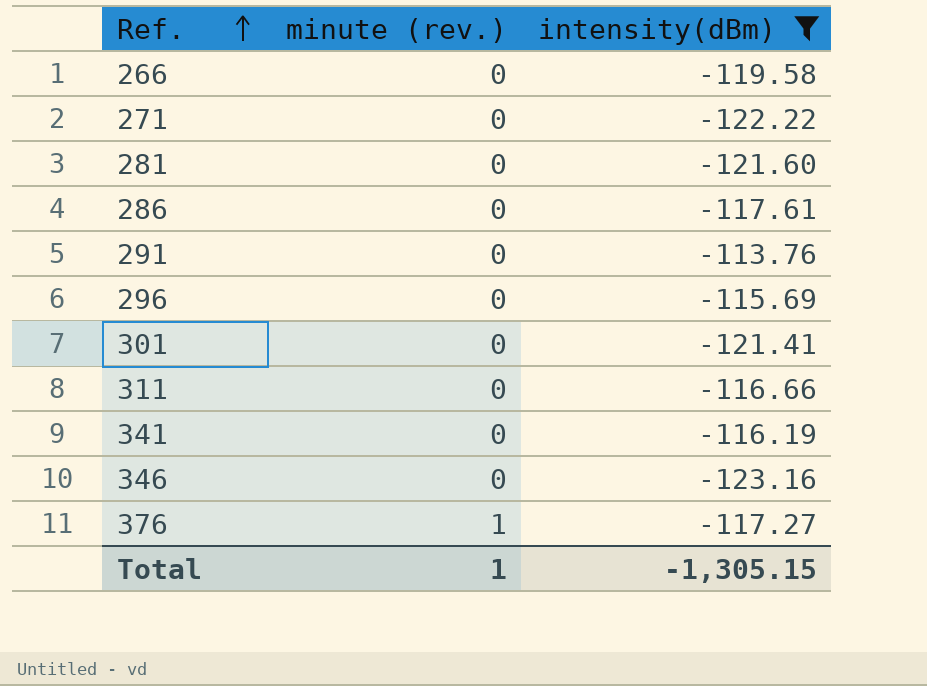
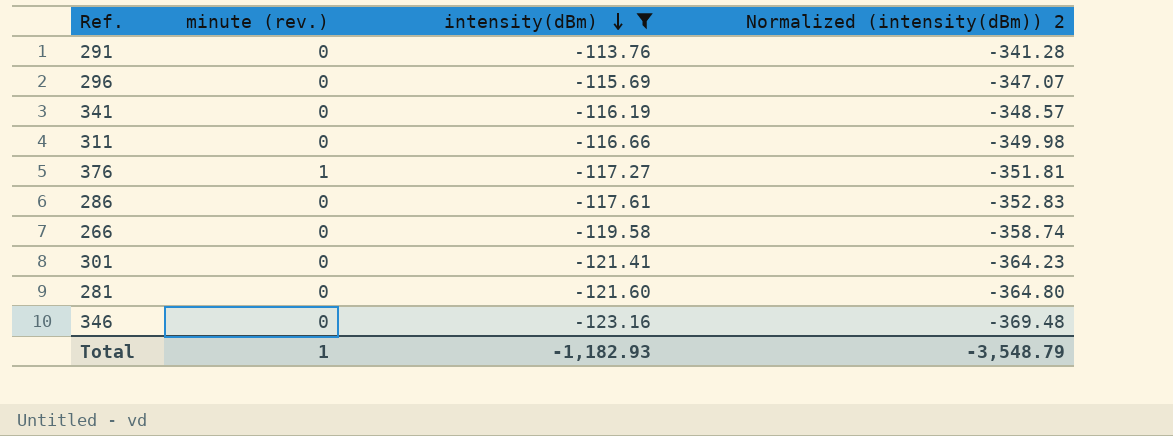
row order: Ref. ascending -> intensity(dBm) descending
column Normalized (intensity(dBm)) 2 | formula: none -> [intensity(dBm)] * 3
row 271: 0 | -122.22 -> none
Total | intensity(dBm): -1,305.15 -> -1,182.93

